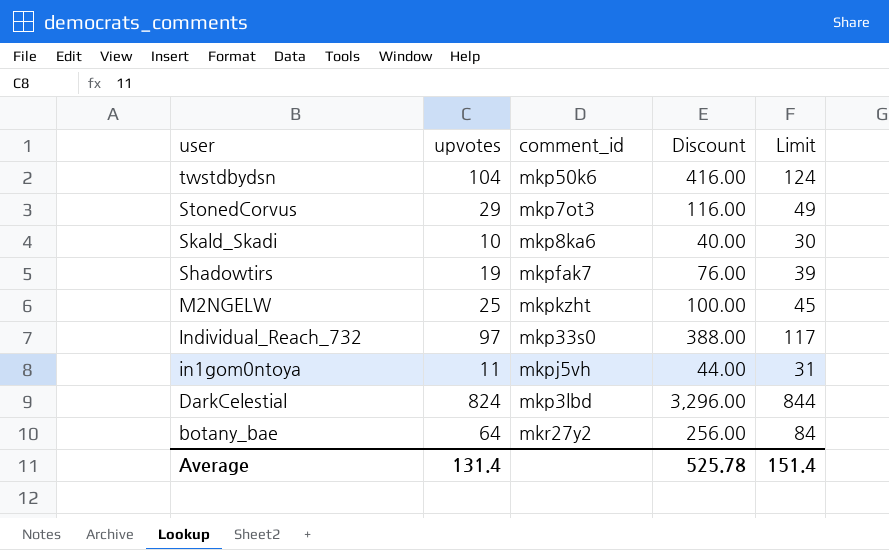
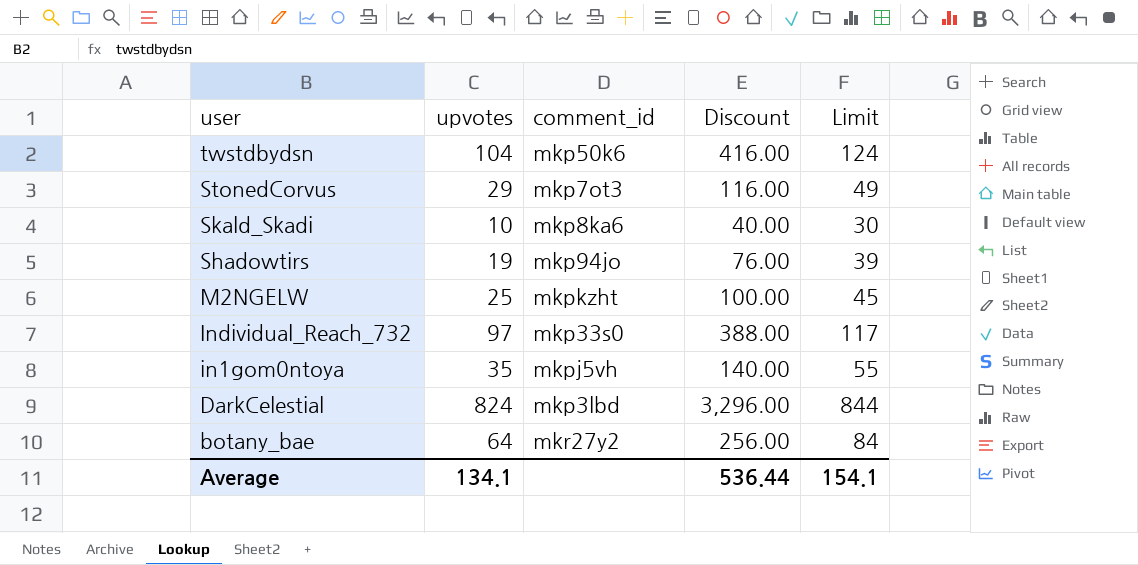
Shadowtirs | comment_id: mkpfak7 -> mkp94jo
in1gom0ntoya | upvotes: 11 -> 35
in1gom0ntoya | Discount: 44.00 -> 140.00
in1gom0ntoya | Limit: 31 -> 55
Average | upvotes: 131.4 -> 134.1
Average | Discount: 525.78 -> 536.44
Average | Limit: 151.4 -> 154.1

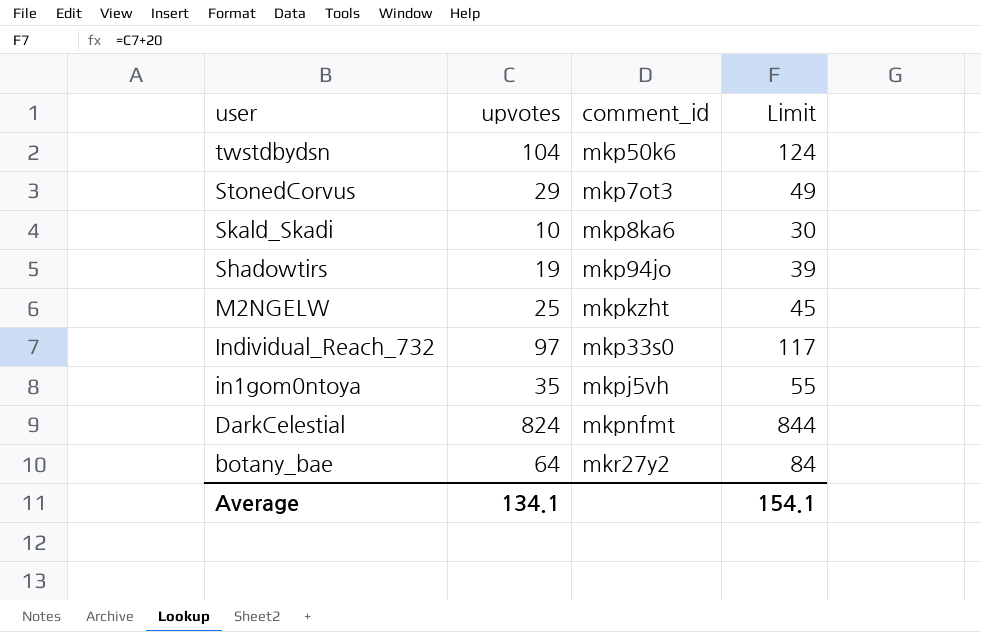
column Discount | formula: [upvotes] * 4 -> none
DarkCelestial | comment_id: mkp3lbd -> mkpnfmt

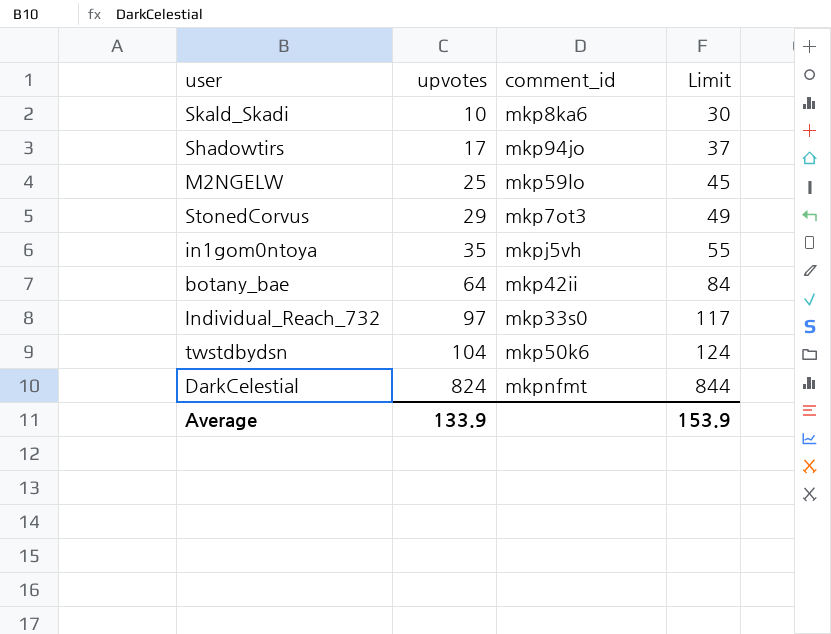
row order: user descending -> upvotes ascending
Shadowtirs | upvotes: 19 -> 17
Shadowtirs | Limit: 39 -> 37
M2NGELW | comment_id: mkpkzht -> mkp59lo
botany_bae | comment_id: mkr27y2 -> mkp42ii
Average | upvotes: 134.1 -> 133.9
Average | Limit: 154.1 -> 153.9

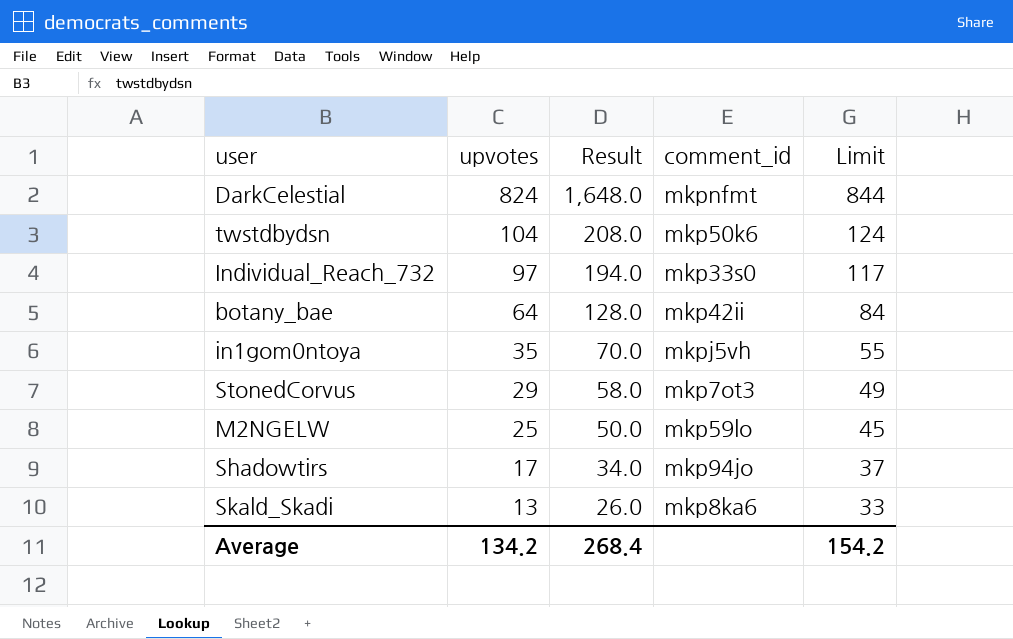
row order: upvotes ascending -> upvotes descending
column Result | formula: none -> [upvotes] * 2
Skald_Skadi | upvotes: 10 -> 13
Skald_Skadi | Limit: 30 -> 33
Average | upvotes: 133.9 -> 134.2
Average | Limit: 153.9 -> 154.2

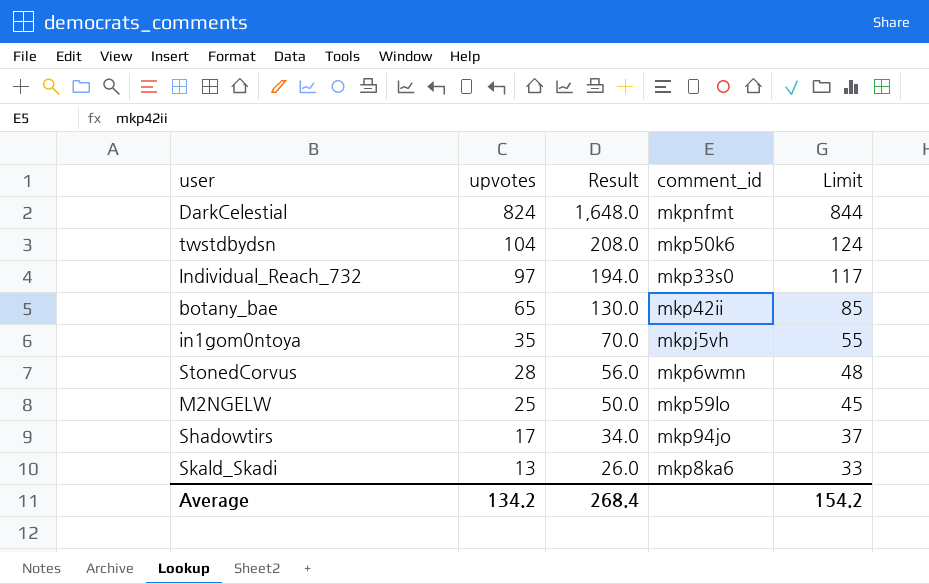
botany_bae | upvotes: 64 -> 65
botany_bae | Result: 128.0 -> 130.0
botany_bae | Limit: 84 -> 85
StonedCorvus | upvotes: 29 -> 28
StonedCorvus | Result: 58.0 -> 56.0
StonedCorvus | comment_id: mkp7ot3 -> mkp6wmn
StonedCorvus | Limit: 49 -> 48

